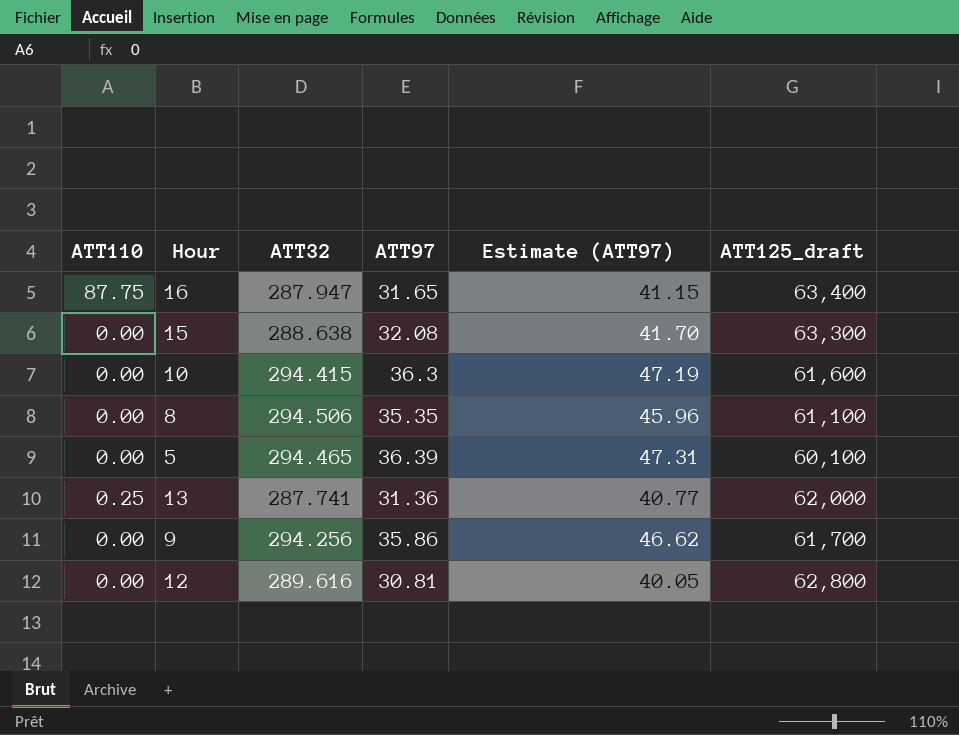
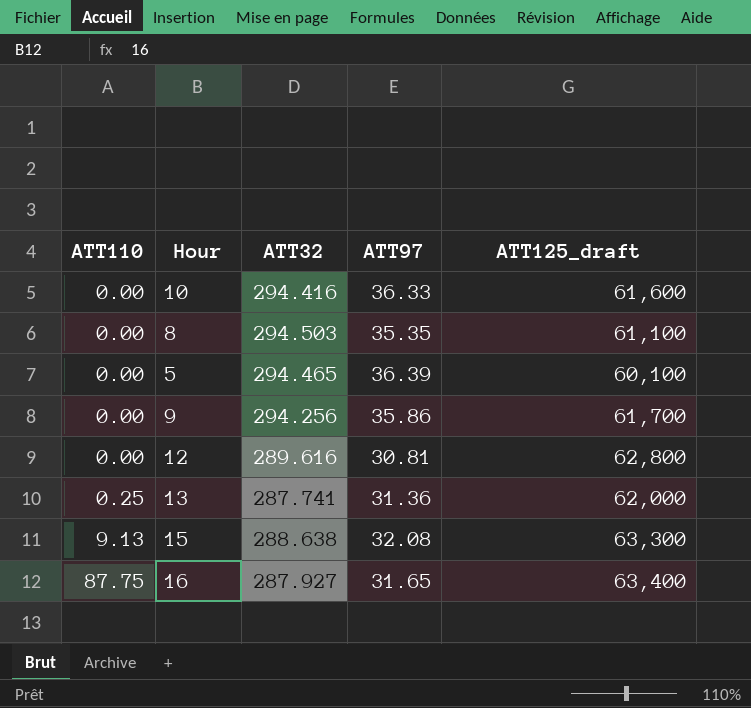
row order: none -> ATT110 ascending
column Estimate (ATT97) | formula: [ATT97] * 1.3 -> none
10 | ATT32: 294.415 -> 294.416
10 | ATT97: 36.3 -> 36.33
8 | ATT32: 294.506 -> 294.503
15 | ATT110: 0.00 -> 9.13
16 | ATT32: 287.947 -> 287.927

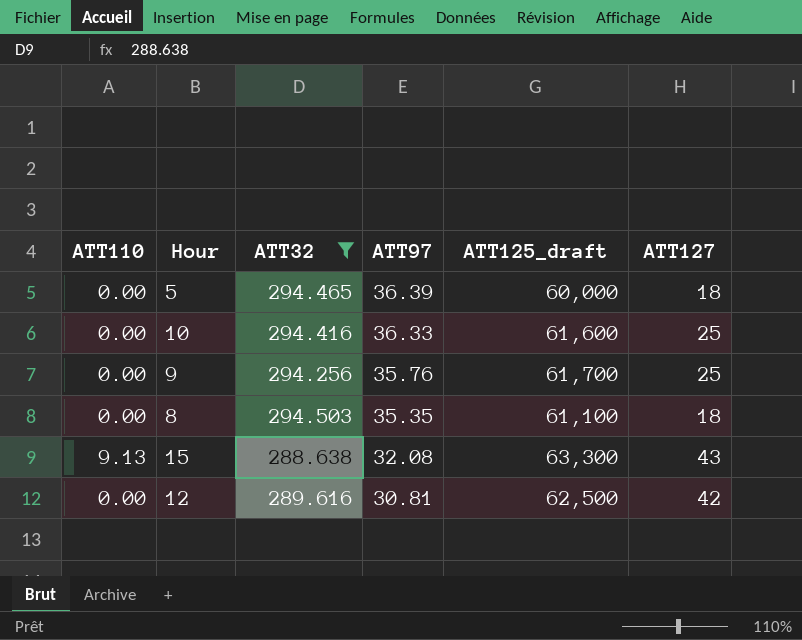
filter: none -> ATT32 >= 288.638
row order: ATT110 ascending -> ATT97 descending
column ATT127 | position: none -> 6
5 | ATT125_draft: 60,100 -> 60,000
9 | ATT97: 35.86 -> 35.76
12 | ATT125_draft: 62,800 -> 62,500

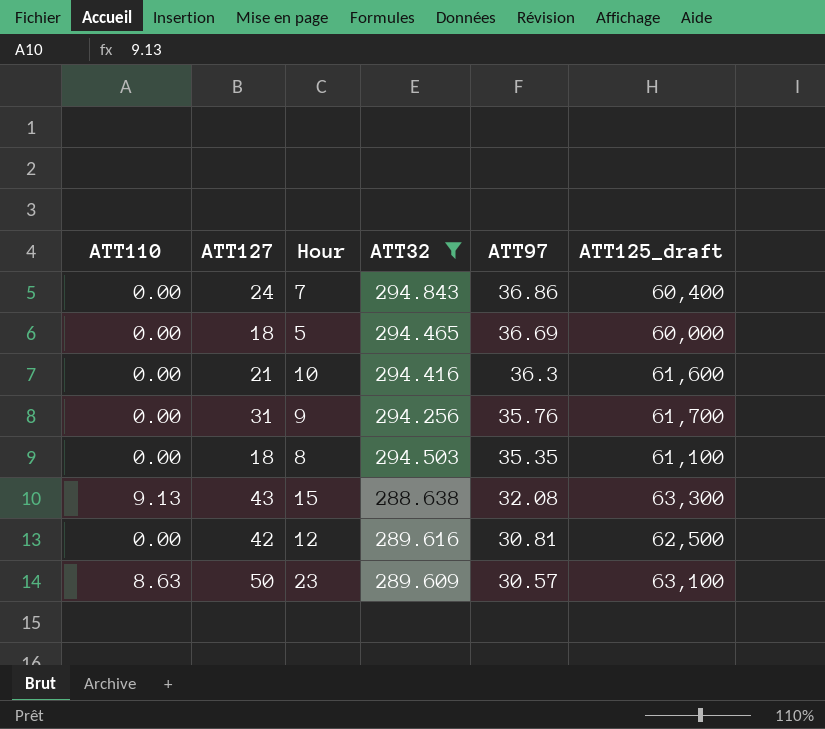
column ATT127 | position: 6 -> 2
row 7: none -> 0.00 | 24 | 294.843 | 36.86 | 60,400
5 | ATT97: 36.39 -> 36.69
10 | ATT127: 25 -> 21
10 | ATT97: 36.33 -> 36.3
9 | ATT127: 25 -> 31
row 23: none -> 8.63 | 50 | 289.609 | 30.57 | 63,100

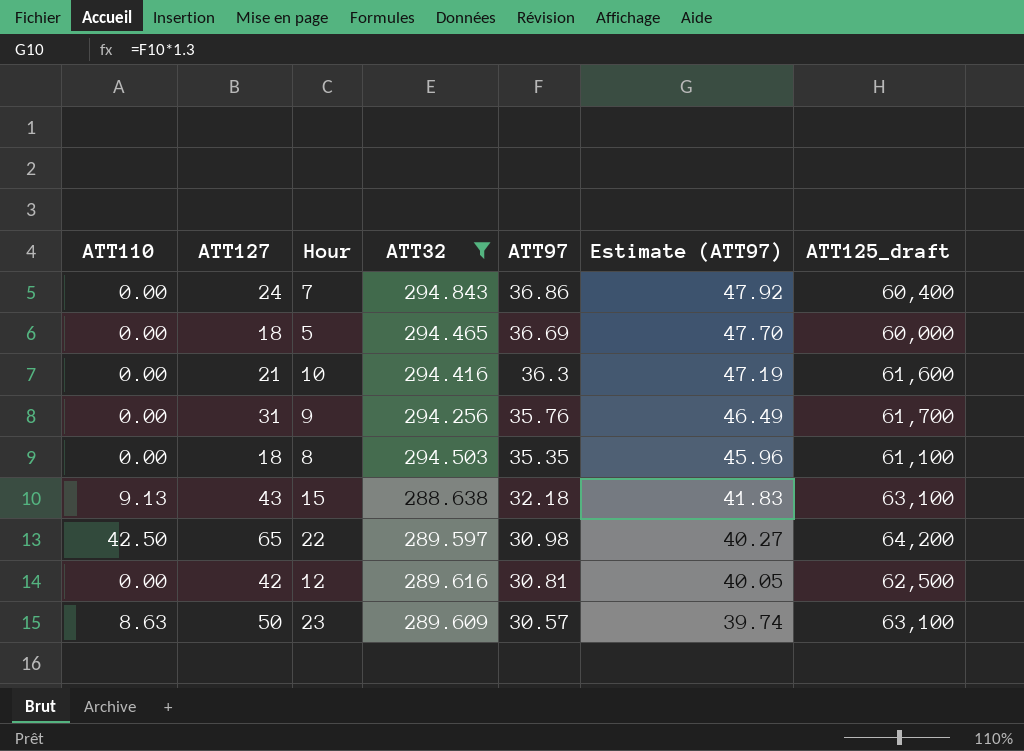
column Estimate (ATT97) | formula: none -> [ATT97] * 1.3
15 | ATT97: 32.08 -> 32.18
15 | ATT125_draft: 63,300 -> 63,100
row 22: none -> 42.50 | 65 | 289.597 | 30.98 | 40.27 | 64,200

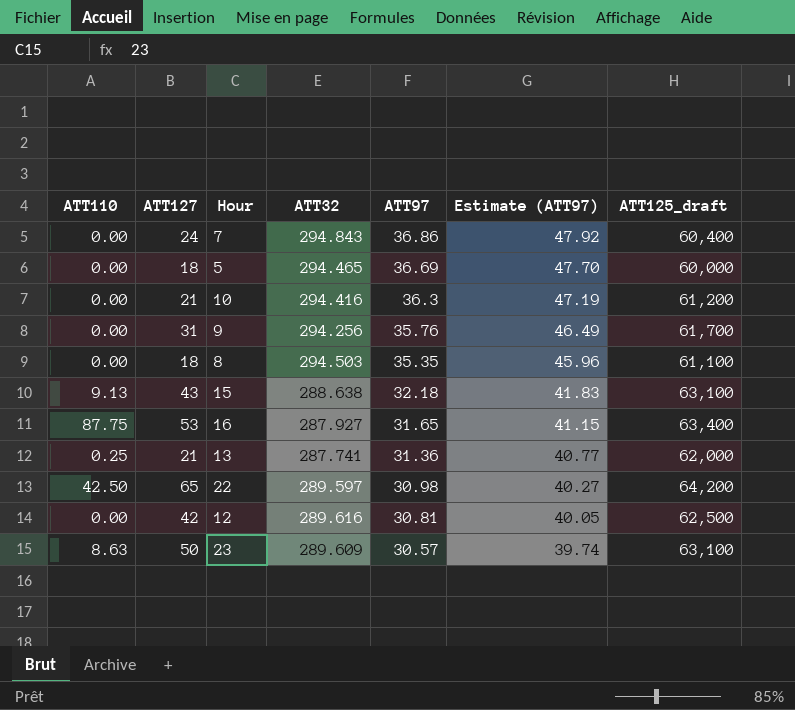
filter: ATT32 >= 288.638 -> none
10 | ATT125_draft: 61,600 -> 61,200

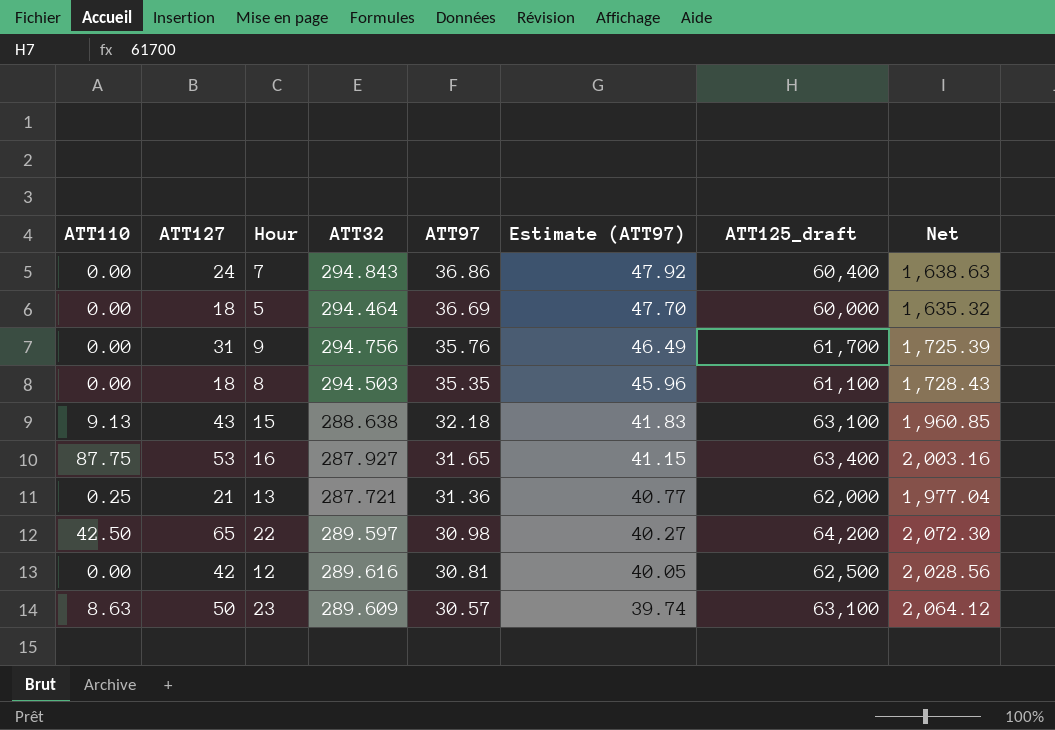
column Net | formula: none -> [ATT125_draft] / [ATT97]
row 10: 0.00 | 21 | 294.416 | 36.3 | 47.19 | 61,200 -> none
5 | ATT32: 294.465 -> 294.464
9 | ATT32: 294.256 -> 294.756
13 | ATT32: 287.741 -> 287.721

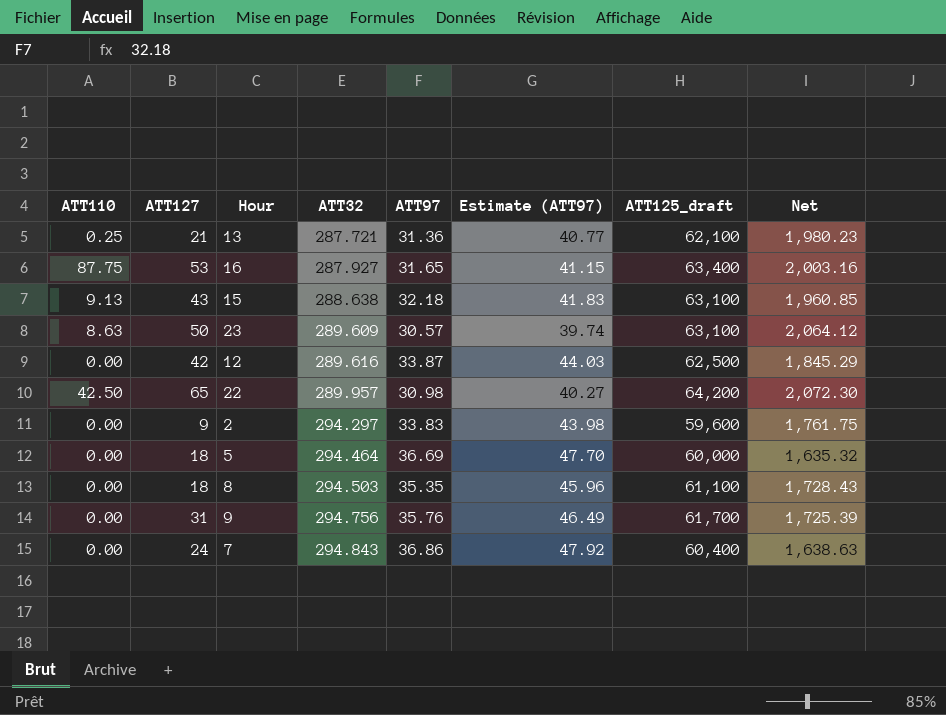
row order: ATT97 descending -> ATT32 ascending
13 | ATT125_draft: 62,000 -> 62,100
13 | Net: 1,977.04 -> 1,980.23
12 | ATT97: 30.81 -> 33.87
12 | Estimate (ATT97): 40.05 -> 44.03
12 | Net: 2,028.56 -> 1,845.29
22 | ATT32: 289.597 -> 289.957
row 2: none -> 0.00 | 9 | 294.297 | 33.83 | 43.98 | 59,600 | 1,761.75

